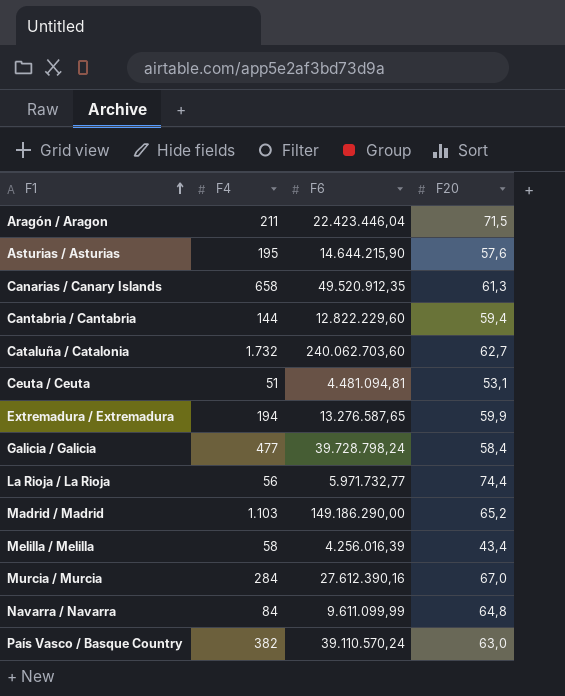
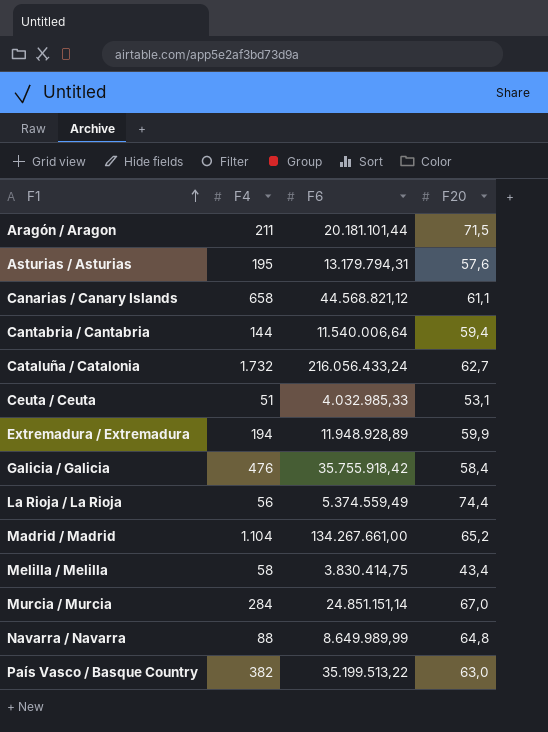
Aragón / Aragon | F6: 22.423.446,04 -> 20.181.101,44
Asturias / Asturias | F6: 14.644.215,90 -> 13.179.794,31
Canarias / Canary Islands | F6: 49.520.912,35 -> 44.568.821,12
Canarias / Canary Islands | F20: 61,3 -> 61,1
Cantabria / Cantabria | F6: 12.822.229,60 -> 11.540.006,64
Cataluña / Catalonia | F6: 240.062.703,60 -> 216.056.433,24
Ceuta / Ceuta | F6: 4.481.094,81 -> 4.032.985,33
Extremadura / Extremadura | F6: 13.276.587,65 -> 11.948.928,89
Galicia / Galicia | F4: 477 -> 476
Galicia / Galicia | F6: 39.728.798,24 -> 35.755.918,42
La Rioja / La Rioja | F6: 5.971.732,77 -> 5.374.559,49
Madrid / Madrid | F4: 1.103 -> 1.104
Madrid / Madrid | F6: 149.186.290,00 -> 134.267.661,00
Melilla / Melilla | F6: 4.256.016,39 -> 3.830.414,75
Murcia / Murcia | F6: 27.612.390,16 -> 24.851.151,14
Navarra / Navarra | F4: 84 -> 88
Navarra / Navarra | F6: 9.611.099,99 -> 8.649.989,99
País Vasco / Basque Country | F6: 39.110.570,24 -> 35.199.513,22

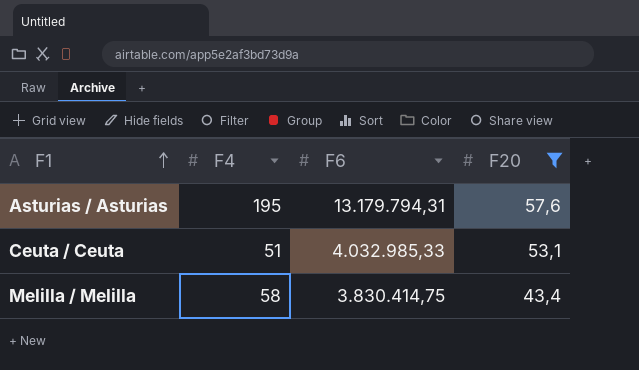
filter: none -> F20 <= 57,6

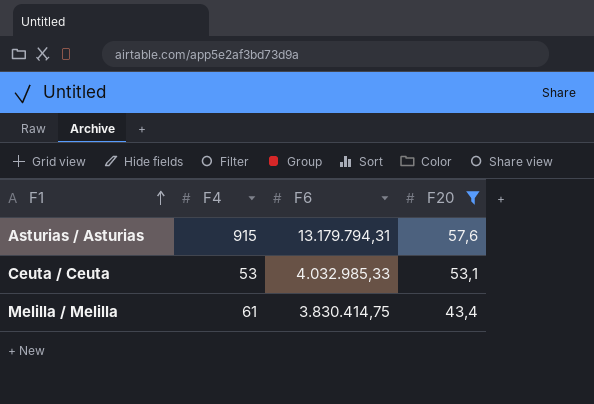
Asturias / Asturias | F4: 195 -> 915
Ceuta / Ceuta | F4: 51 -> 53
Melilla / Melilla | F4: 58 -> 61

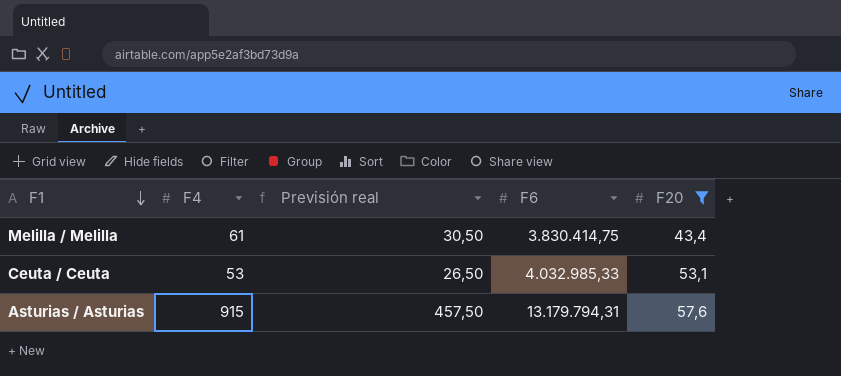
row order: F1 ascending -> F1 descending
column Previsión real | formula: none -> [F4] * 0,5

